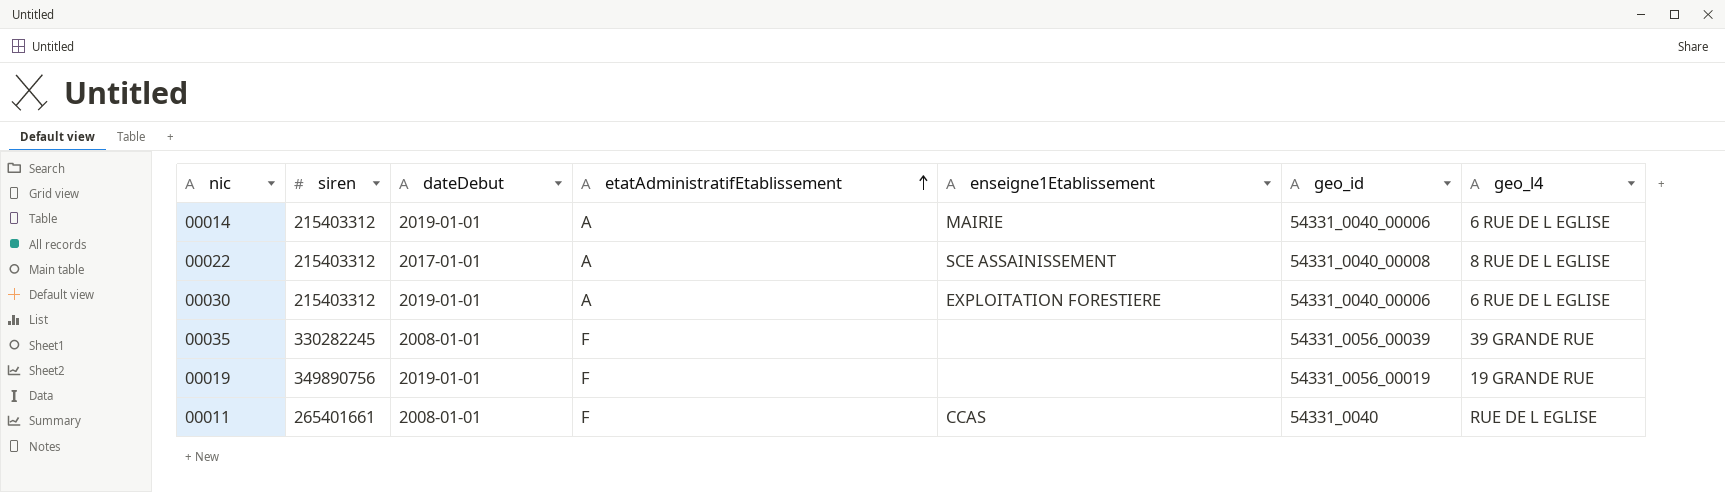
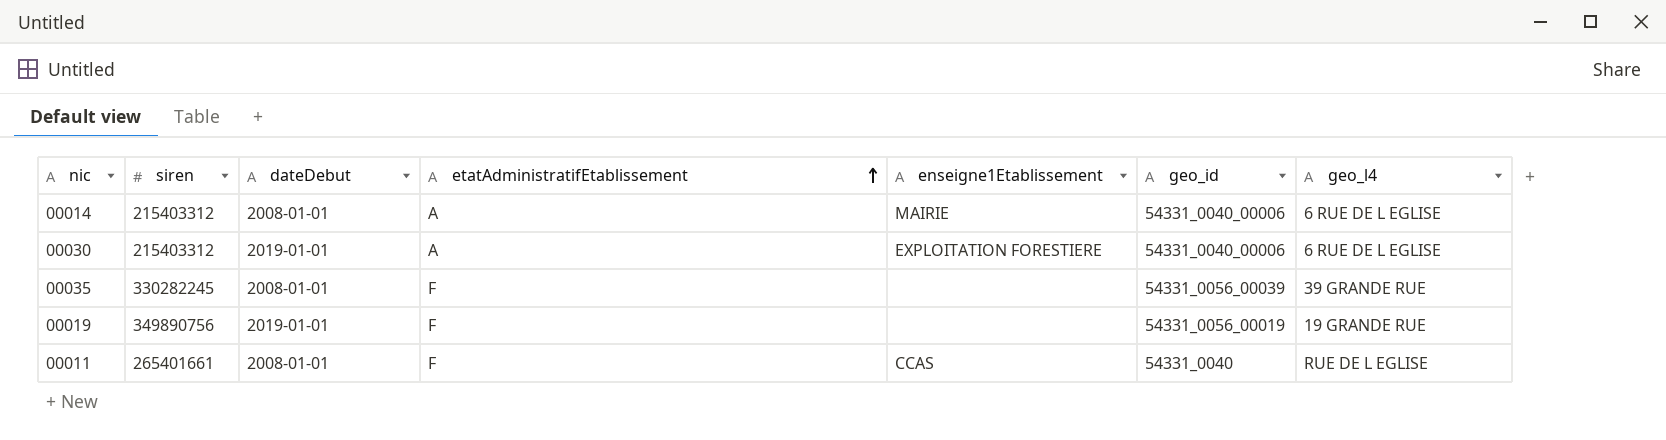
row 00022: 215403312 | 2017-01-01 | A | SCE ASSAINISSEMENT | 54331_0040_00008 | 8 RUE DE L EGLISE -> none
00014 | dateDebut: 2019-01-01 -> 2008-01-01

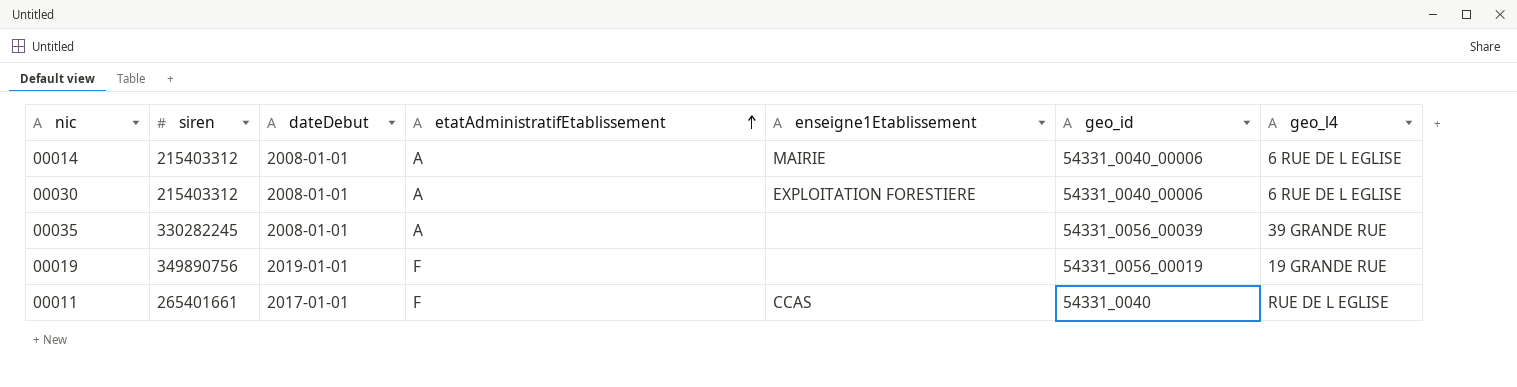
00030 | dateDebut: 2019-01-01 -> 2008-01-01
00035 | etatAdministratifEtablissement: F -> A
00011 | dateDebut: 2008-01-01 -> 2017-01-01

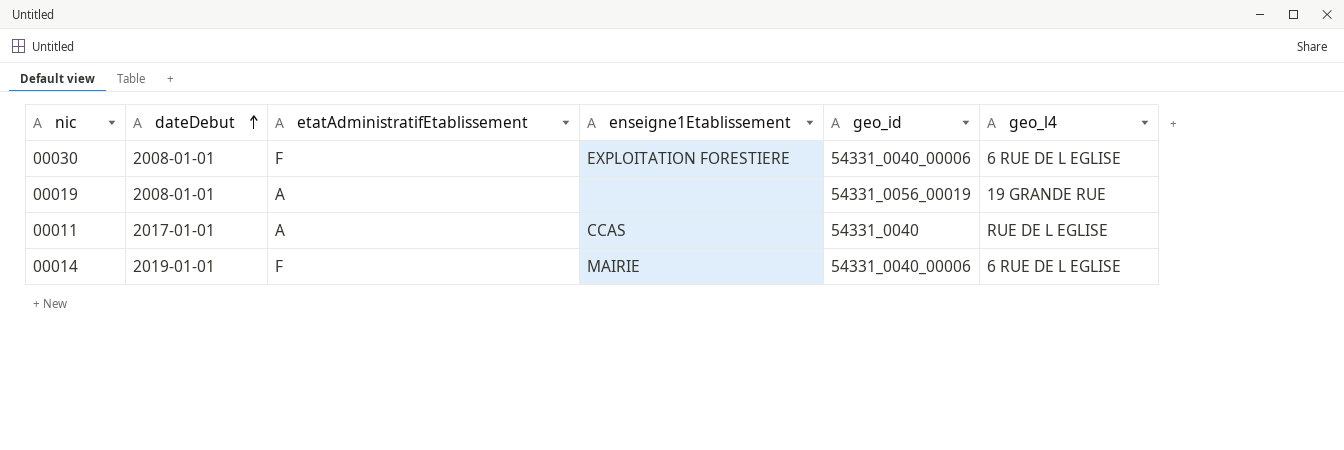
row order: etatAdministratifEtablissement ascending -> dateDebut ascending
column siren | position: 2 -> none
row 00035: 330282245 | 2008-01-01 | A | none | 54331_0056_00039 | 39 GRANDE RUE -> none
00030 | etatAdministratifEtablissement: A -> F
00019 | dateDebut: 2019-01-01 -> 2008-01-01
00019 | etatAdministratifEtablissement: F -> A
00011 | etatAdministratifEtablissement: F -> A
00014 | dateDebut: 2008-01-01 -> 2019-01-01
00014 | etatAdministratifEtablissement: A -> F

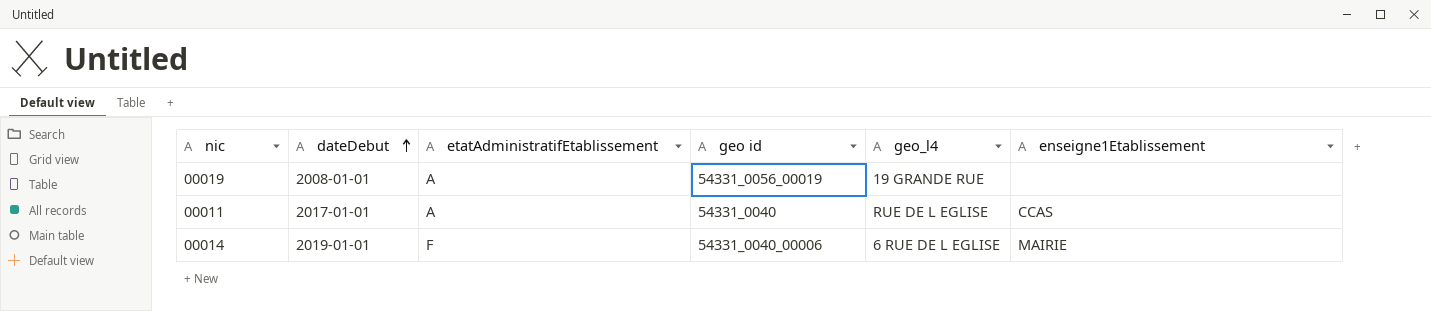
column name: geo_id -> geo id
column enseigne1Etablissement | position: 4 -> 6
row 00030: 2008-01-01 | F | EXPLOITATION FORESTIERE | 54331_0040_00006 | 6 RUE DE L EGLISE -> none

